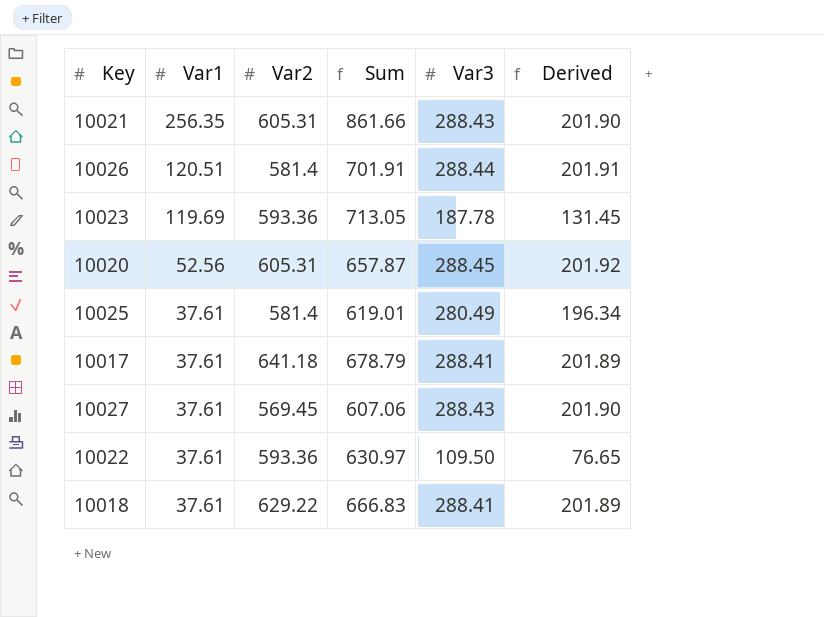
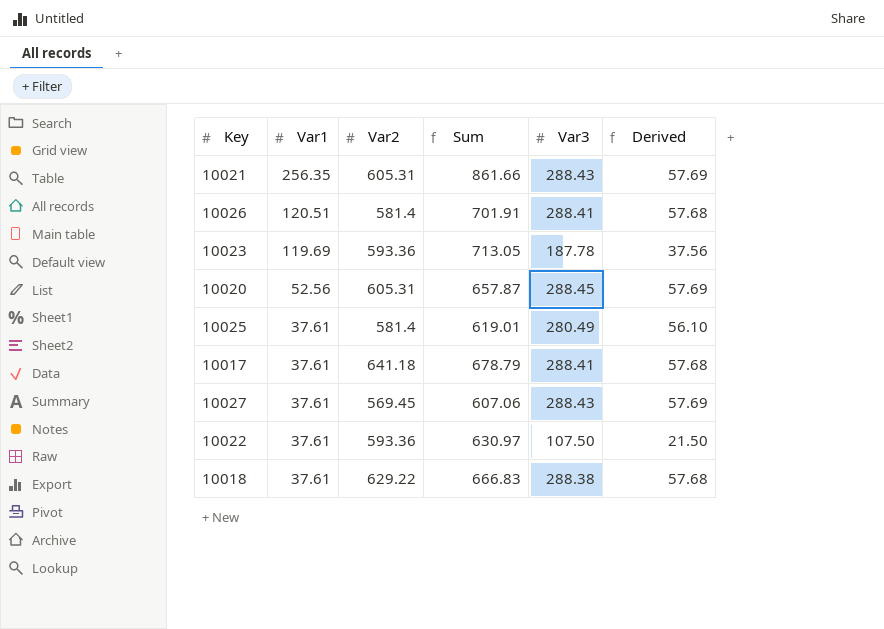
column Derived | formula: [Var3] * 0.7 -> [Var3] * 0.2
10026 | Var3: 288.44 -> 288.41
10022 | Var3: 109.50 -> 107.50
10018 | Var3: 288.41 -> 288.38

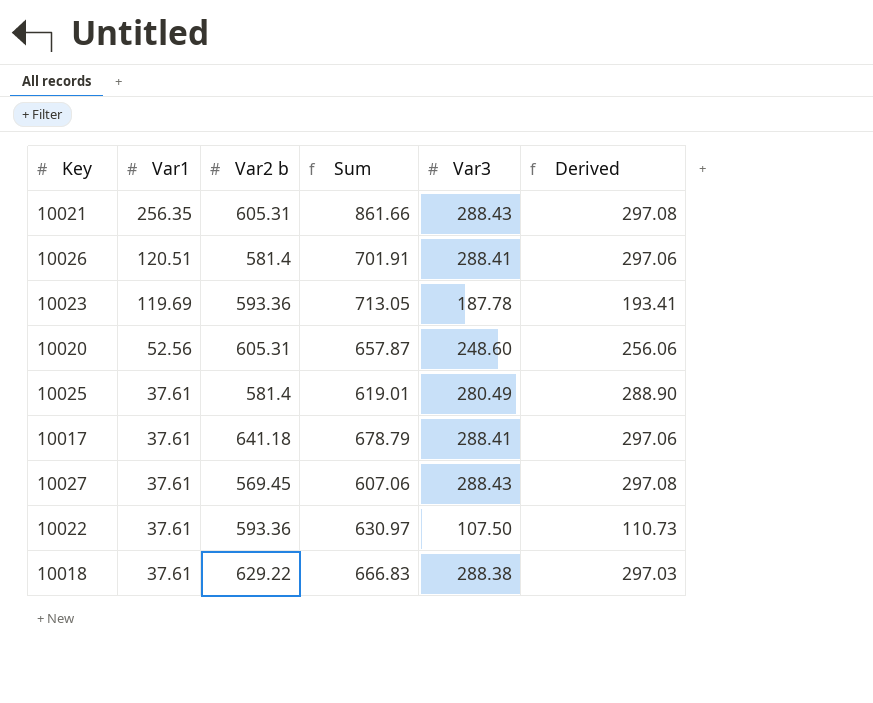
column name: Var2 -> Var2 b
column Derived | formula: [Var3] * 0.2 -> [Var3] * 1.03
10020 | Var3: 288.45 -> 248.60

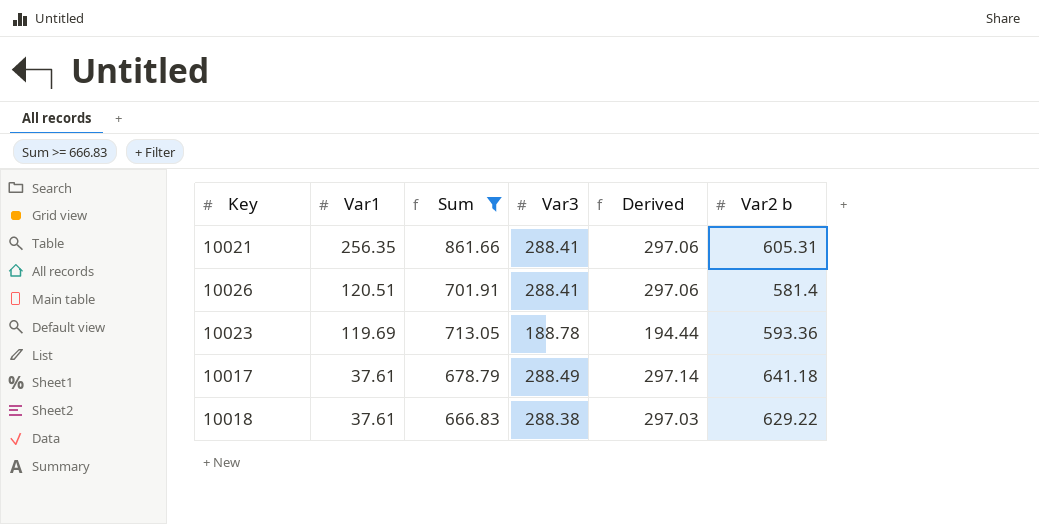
filter: none -> Sum >= 666.83
column Var2 b | position: 3 -> 6
10021 | Var3: 288.43 -> 288.41
10021 | Derived: 297.08 -> 297.06
10023 | Var3: 187.78 -> 188.78
10023 | Derived: 193.41 -> 194.44
10017 | Var3: 288.41 -> 288.49
10017 | Derived: 297.06 -> 297.14

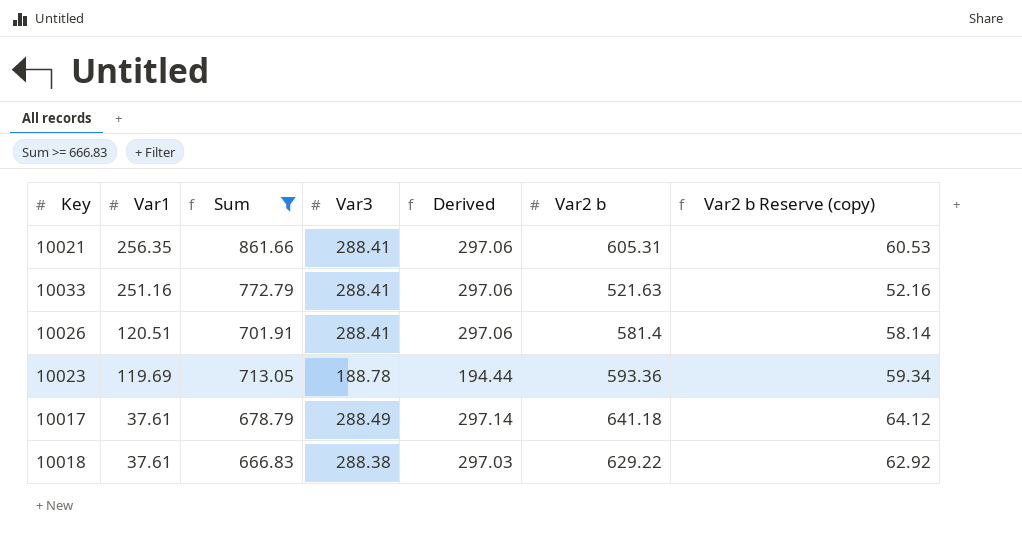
column Var2 b Reserve (copy) | formula: none -> [Var2 b] * 0.1
row 10033: none -> 251.16 | 772.79 | 288.41 | 297.06 | 521.63 | 52.16

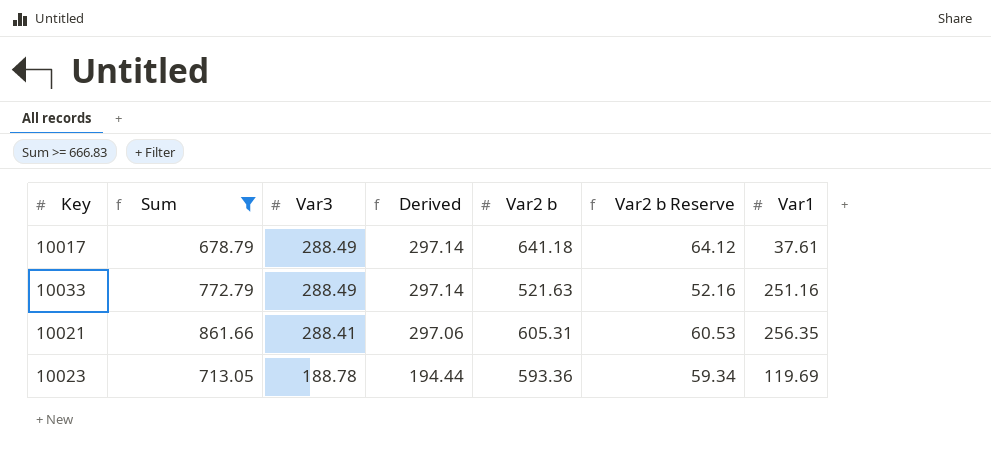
row order: Var1 descending -> Var3 descending
column name: Var2 b Reserve (copy) -> Var2 b Reserve
column Var1 | position: 2 -> 7
row 10026: 120.51 | 701.91 | 288.41 | 297.06 | 581.4 | 58.14 -> none
row 10018: 37.61 | 666.83 | 288.38 | 297.03 | 629.22 | 62.92 -> none
10033 | Var3: 288.41 -> 288.49
10033 | Derived: 297.06 -> 297.14

